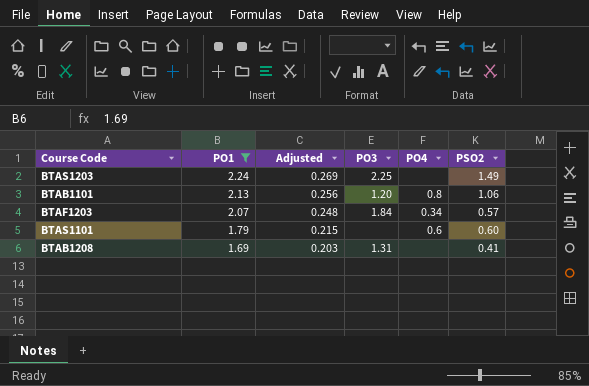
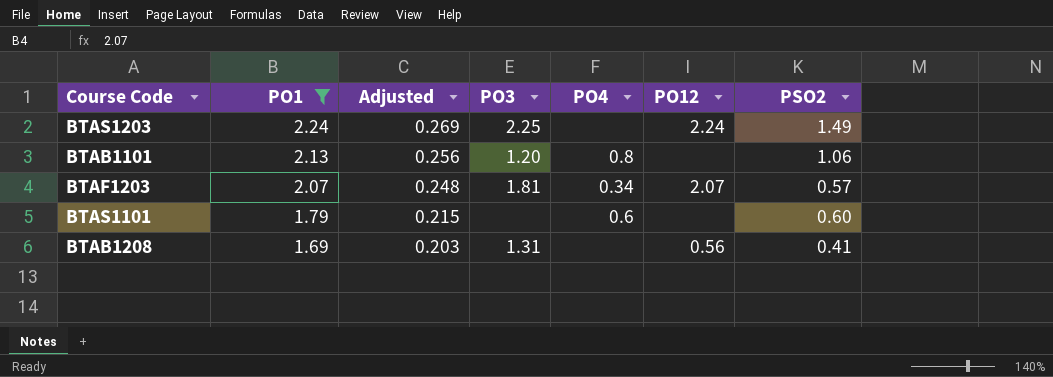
column PO12 | position: none -> 6
BTAF1203 | PO3: 1.84 -> 1.81

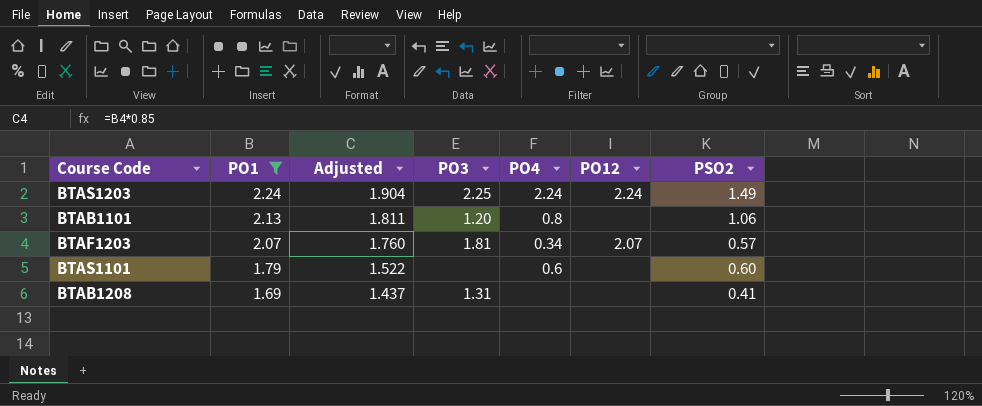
column Adjusted | formula: [PO1] * 0.12 -> [PO1] * 0.85
BTAS1203 | PO4: none -> 2.24
BTAB1208 | PO12: 0.56 -> none

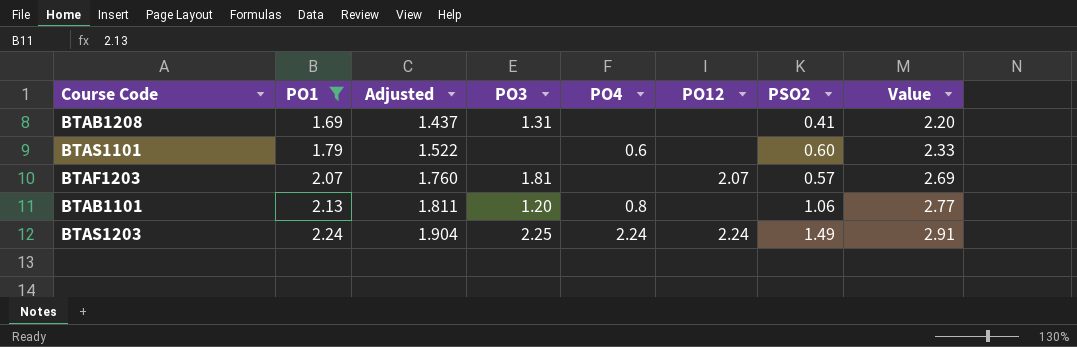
row order: PO1 descending -> PO1 ascending
column Value | formula: none -> [PO1] * 1.3
BTAF1203 | PO4: 0.34 -> none

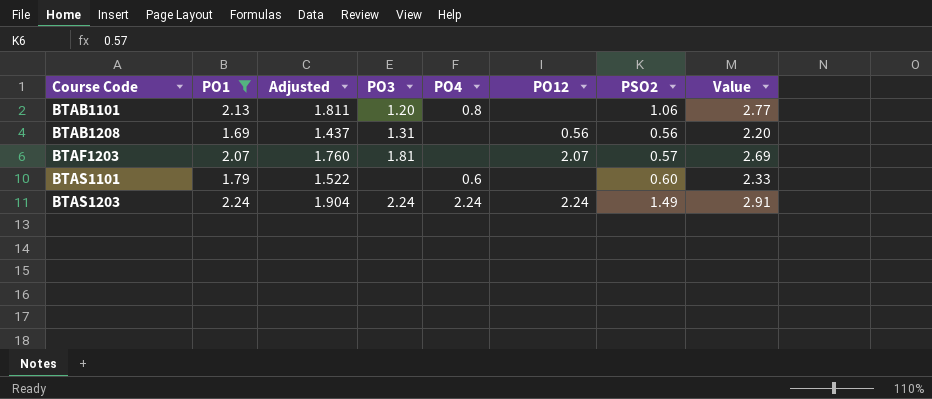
row order: PO1 ascending -> Course Code ascending
BTAB1208 | PO12: none -> 0.56
BTAB1208 | PSO2: 0.41 -> 0.56
BTAS1203 | PO3: 2.25 -> 2.24

